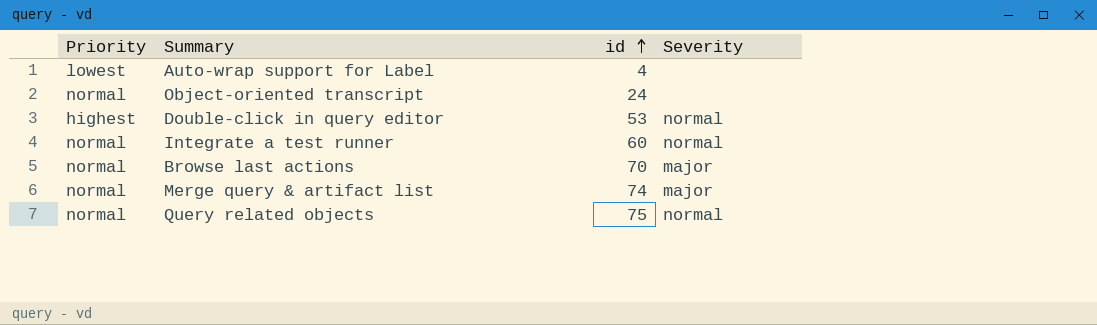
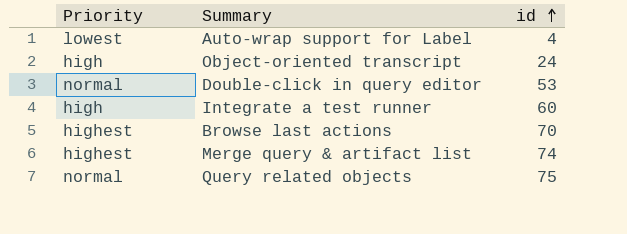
column Severity | position: 4 -> none
Object-oriented transcript | Priority: normal -> high
Double-click in query editor | Priority: highest -> normal
Integrate a test runner | Priority: normal -> high
Browse last actions | Priority: normal -> highest
Merge query & artifact list | Priority: normal -> highest

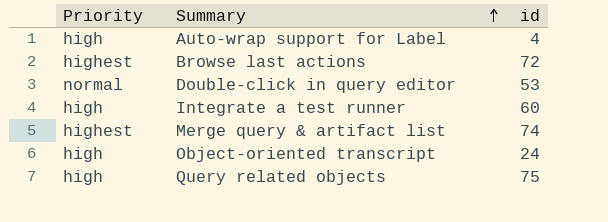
row order: id ascending -> Summary ascending
Auto-wrap support for Label | Priority: lowest -> high
Browse last actions | id: 70 -> 72
Query related objects | Priority: normal -> high

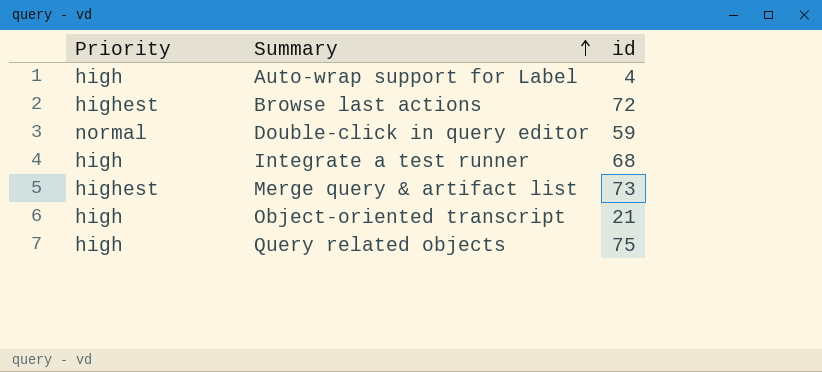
Double-click in query editor | id: 53 -> 59
Integrate a test runner | id: 60 -> 68
Merge query & artifact list | id: 74 -> 73
Object-oriented transcript | id: 24 -> 21

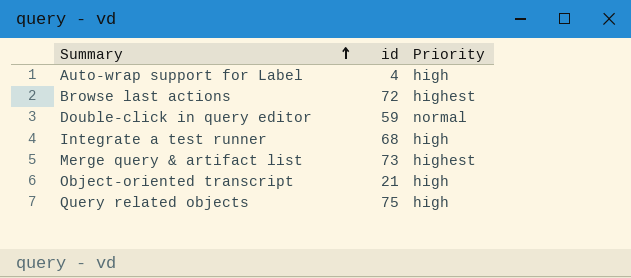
column Priority | position: 1 -> 3

